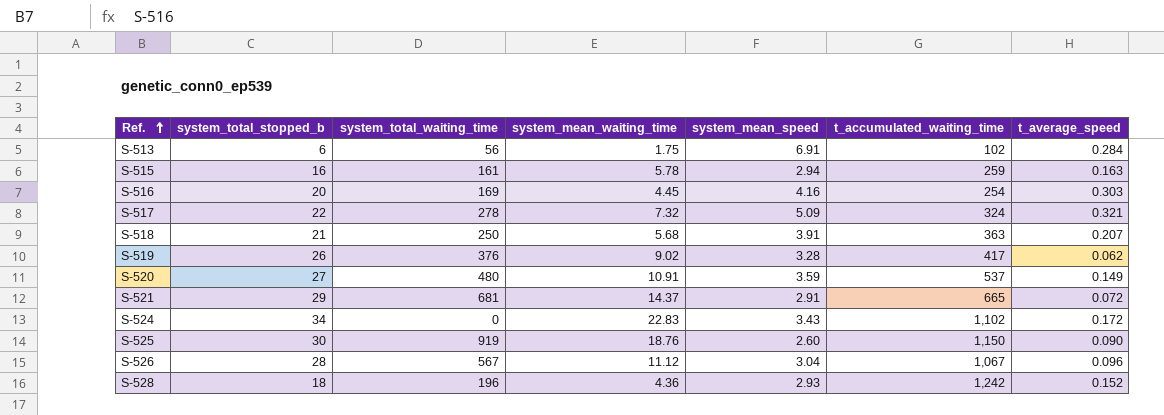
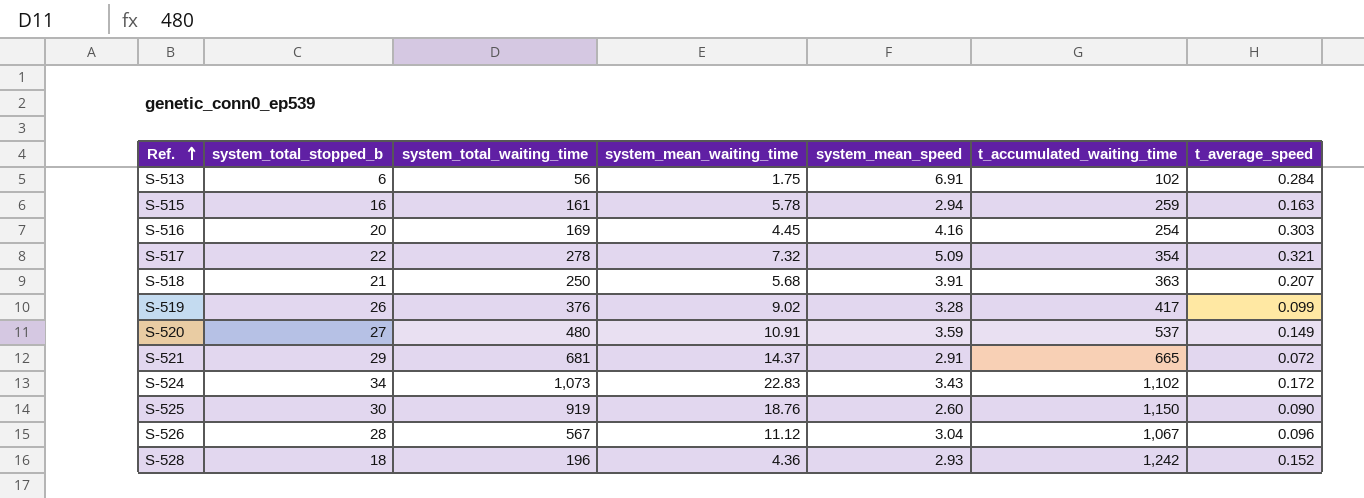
S-517 | t_accumulated_waiting_time: 324 -> 354
S-519 | t_average_speed: 0.062 -> 0.099
S-524 | system_total_waiting_time: 0 -> 1,073

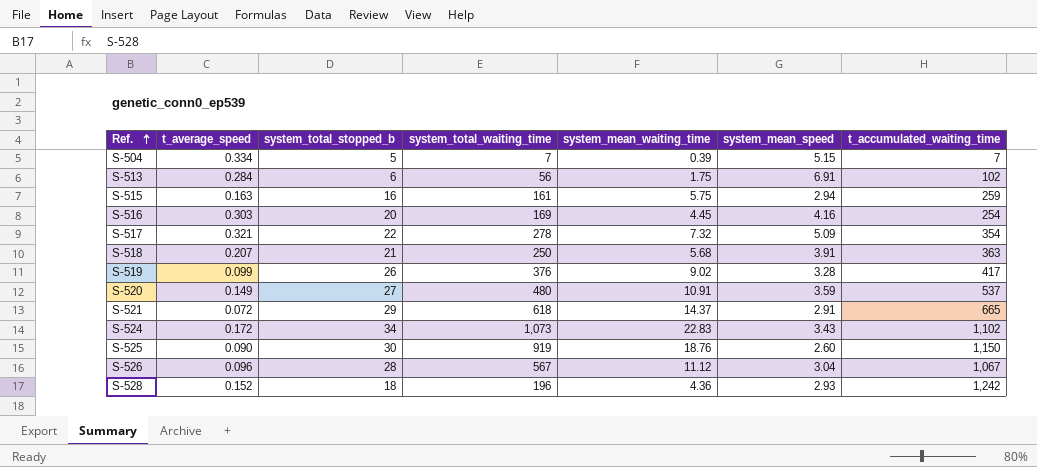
column t_average_speed | position: 7 -> 2
row S-504: none -> 0.334 | 5 | 7 | 0.39 | 5.15 | 7
S-515 | system_mean_waiting_time: 5.78 -> 5.75
S-521 | system_total_waiting_time: 681 -> 618

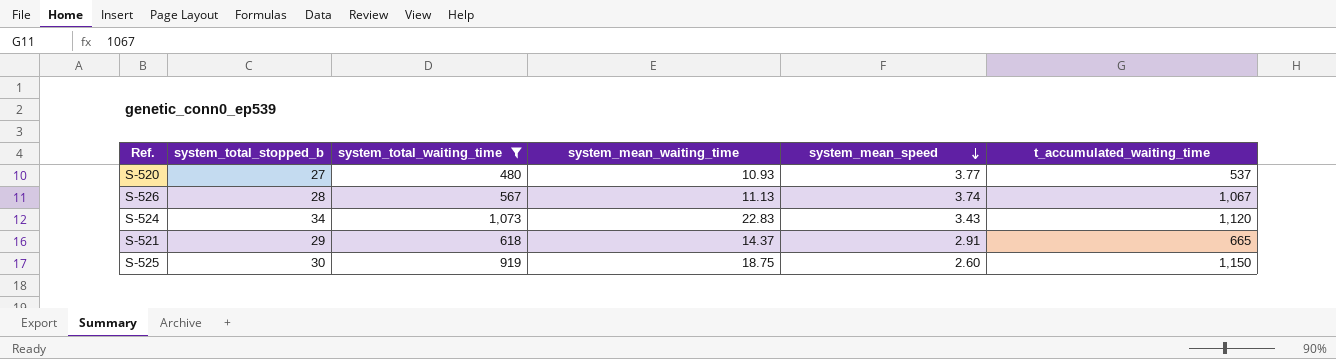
filter: none -> system_total_waiting_time >= 480
row order: Ref. ascending -> system_mean_speed descending
column t_average_speed | position: 2 -> none
S-520 | system_mean_waiting_time: 10.91 -> 10.93
S-520 | system_mean_speed: 3.59 -> 3.77
S-526 | system_mean_waiting_time: 11.12 -> 11.13
S-526 | system_mean_speed: 3.04 -> 3.74
S-524 | t_accumulated_waiting_time: 1,102 -> 1,120
S-525 | system_mean_waiting_time: 18.76 -> 18.75

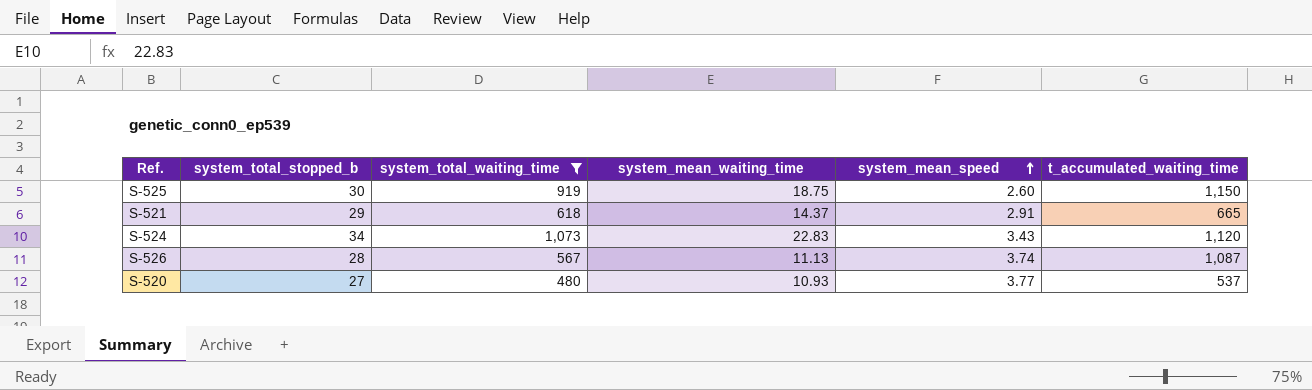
row order: system_mean_speed descending -> system_mean_speed ascending
S-526 | t_accumulated_waiting_time: 1,067 -> 1,087

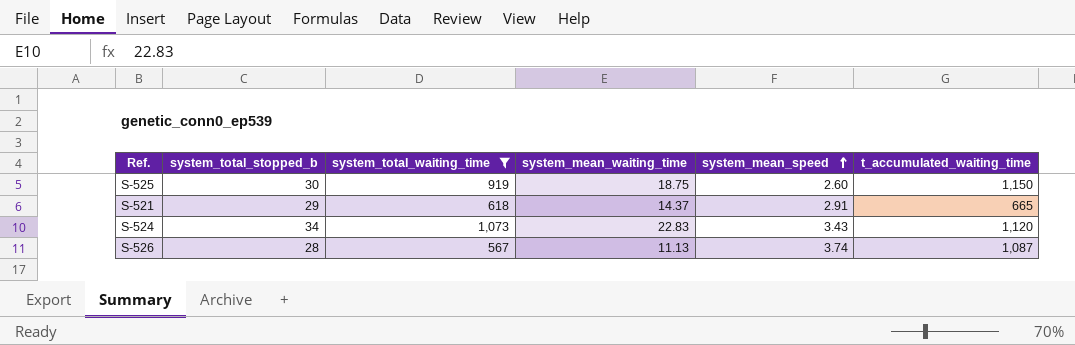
row S-520: 27 | 480 | 10.93 | 3.77 | 537 -> none

